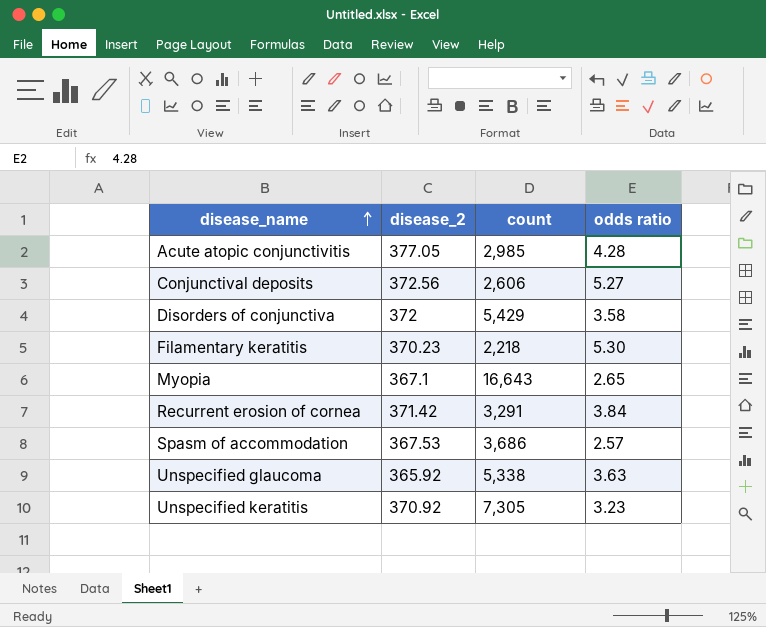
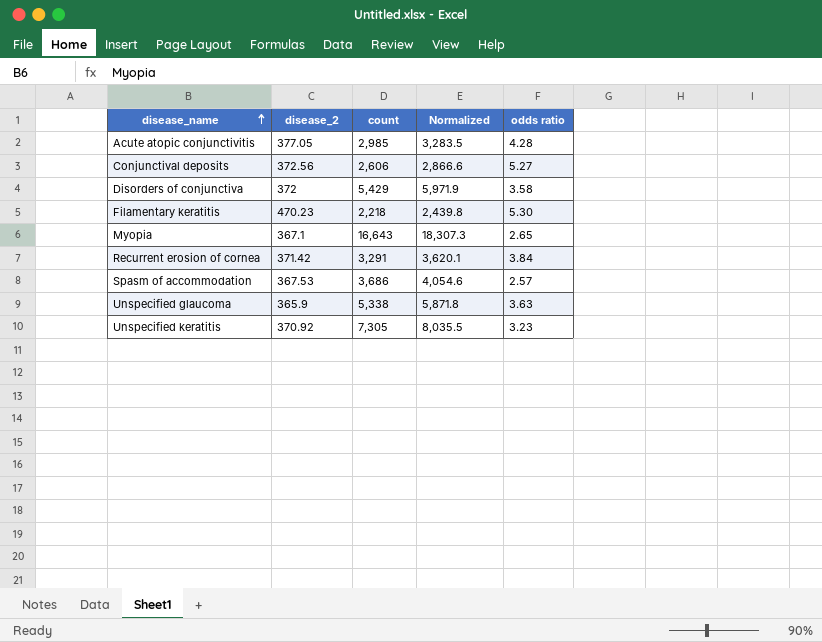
column Normalized | formula: none -> [count] * 1.1
Filamentary keratitis | disease_2: 370.23 -> 470.23
Unspecified glaucoma | disease_2: 365.92 -> 365.9

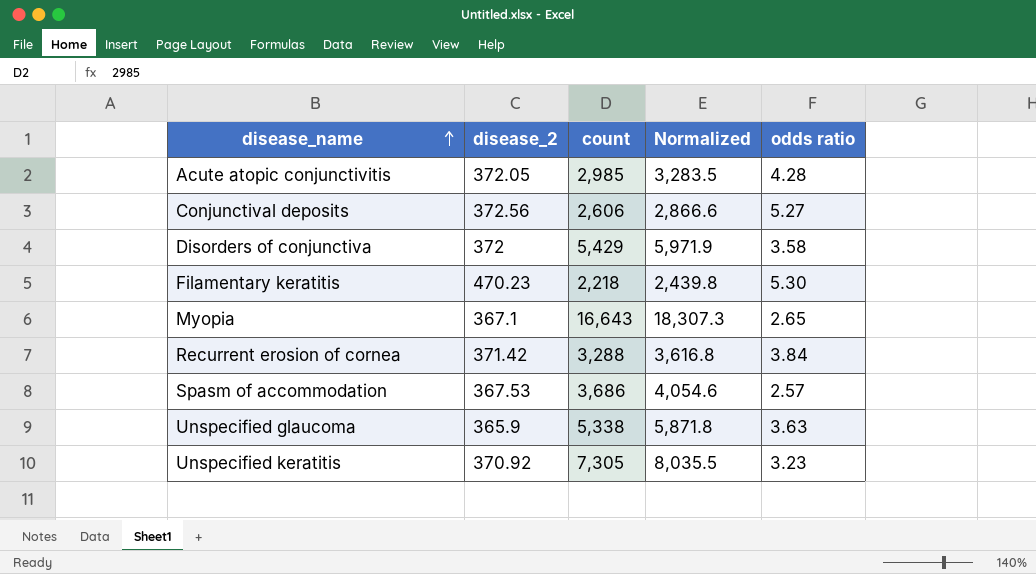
Acute atopic conjunctivitis | disease_2: 377.05 -> 372.05
Recurrent erosion of cornea | count: 3,291 -> 3,288
Recurrent erosion of cornea | Normalized: 3,620.1 -> 3,616.8

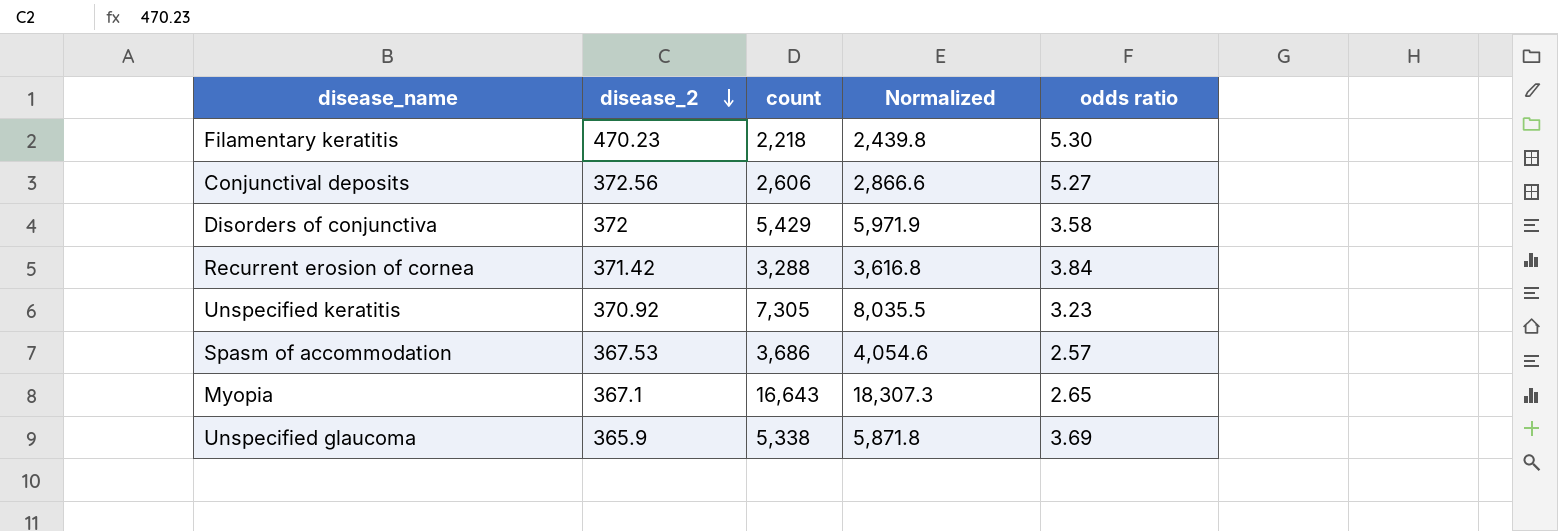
row order: disease_name ascending -> disease_2 descending
row Acute atopic conjunctivitis: 372.05 | 2,985 | 3,283.5 | 4.28 -> none
Unspecified glaucoma | odds ratio: 3.63 -> 3.69

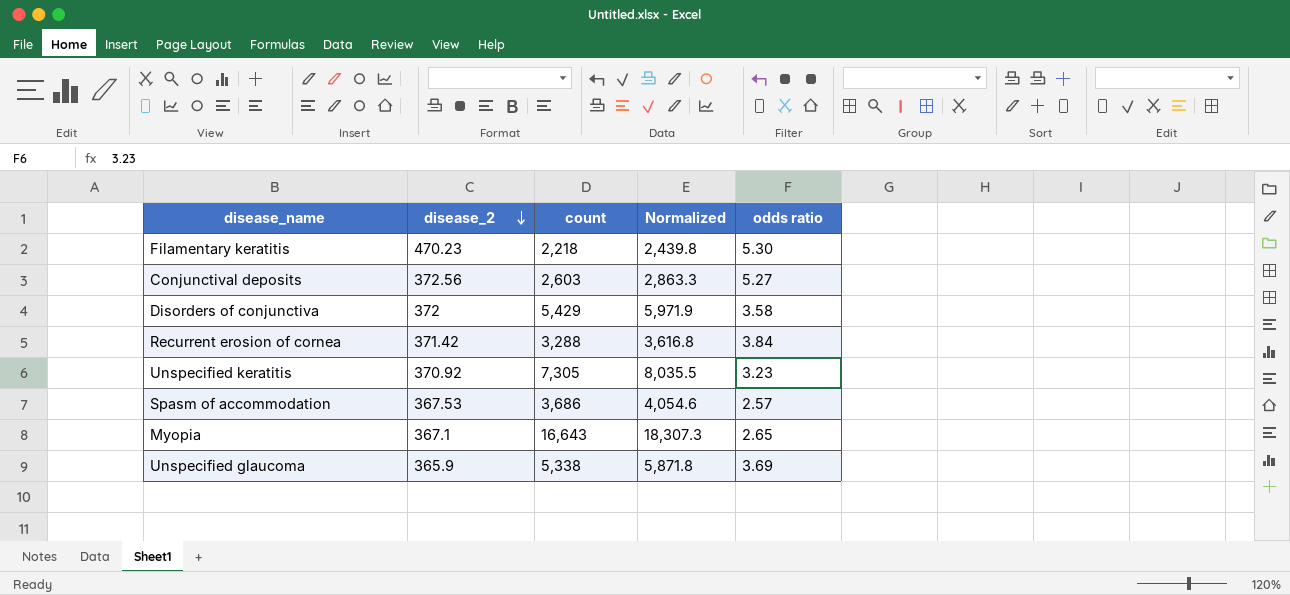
Conjunctival deposits | count: 2,606 -> 2,603
Conjunctival deposits | Normalized: 2,866.6 -> 2,863.3

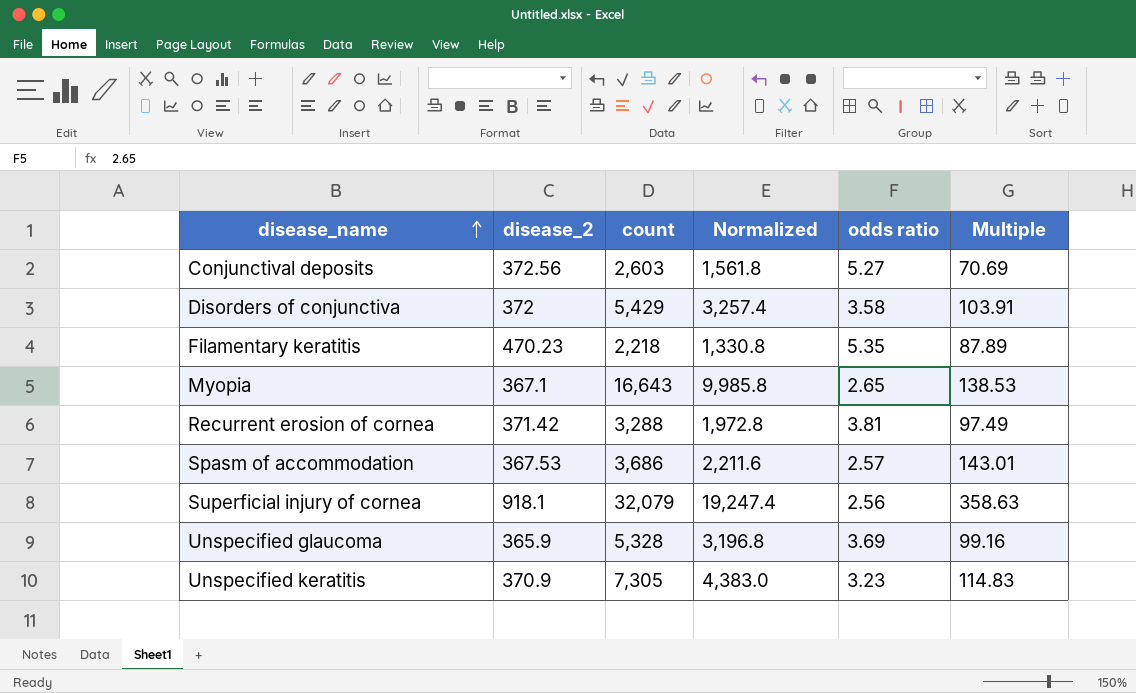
row order: disease_2 descending -> disease_name ascending
column Normalized | formula: [count] * 1.1 -> [count] * 0.6
column Multiple | formula: none -> [disease_2] / [odds ratio]
Filamentary keratitis | odds ratio: 5.30 -> 5.35
Recurrent erosion of cornea | odds ratio: 3.84 -> 3.81
row Superficial injury of cornea: none -> 918.1 | 32,079 | 19,247.4 | 2.56 | 358.63
Unspecified glaucoma | count: 5,338 -> 5,328
Unspecified keratitis | disease_2: 370.92 -> 370.9

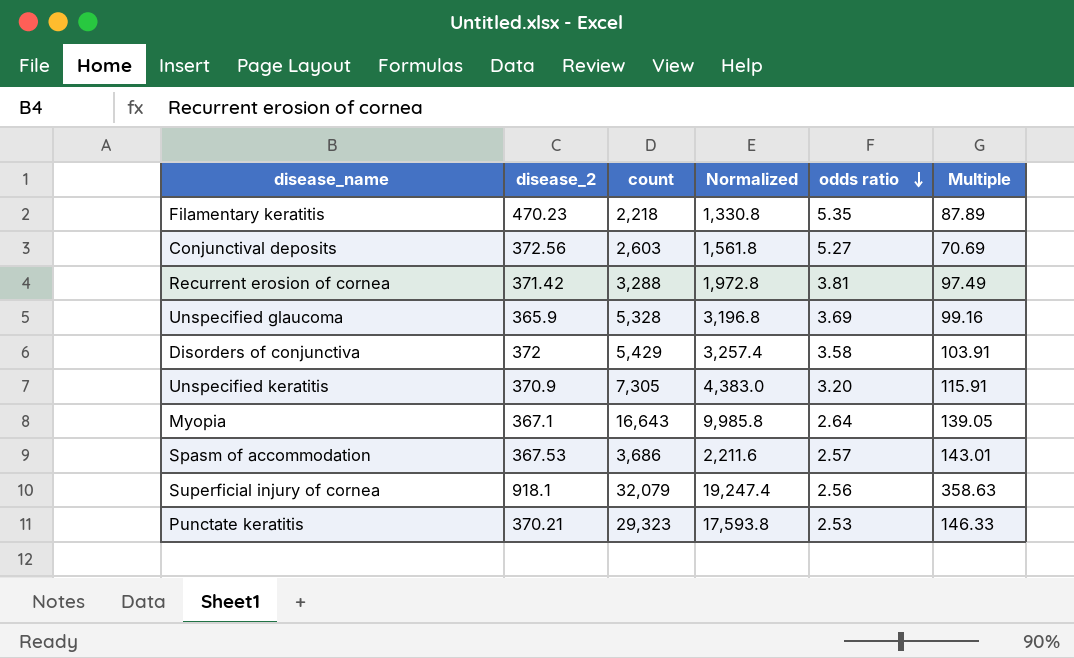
row order: disease_name ascending -> odds ratio descending
Unspecified keratitis | odds ratio: 3.23 -> 3.20
Unspecified keratitis | Multiple: 114.83 -> 115.91
Myopia | odds ratio: 2.65 -> 2.64
Myopia | Multiple: 138.53 -> 139.05
row Punctate keratitis: none -> 370.21 | 29,323 | 17,593.8 | 2.53 | 146.33

